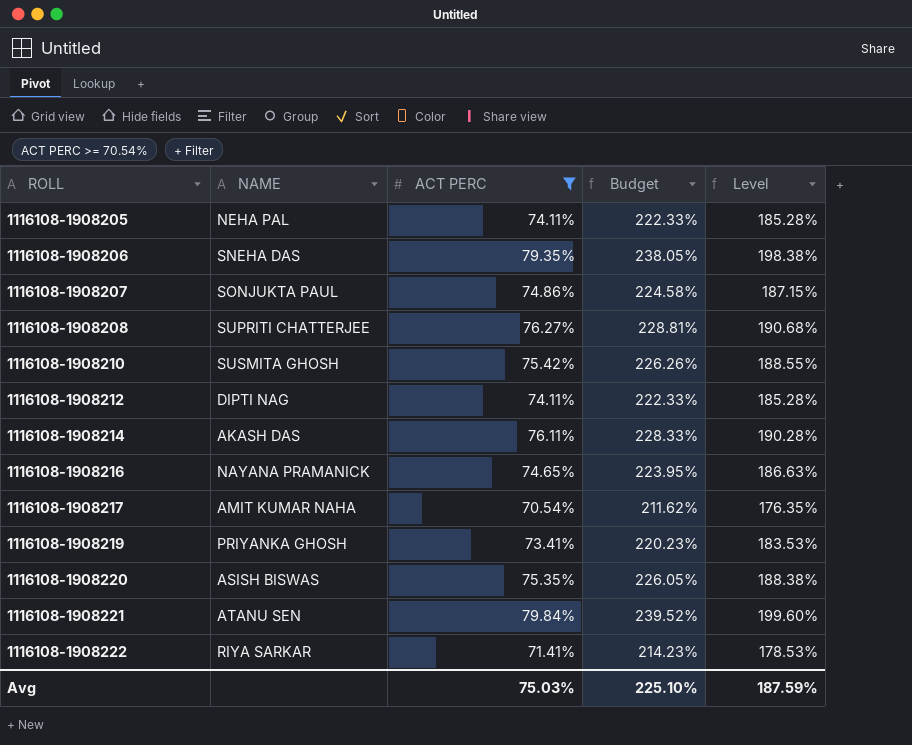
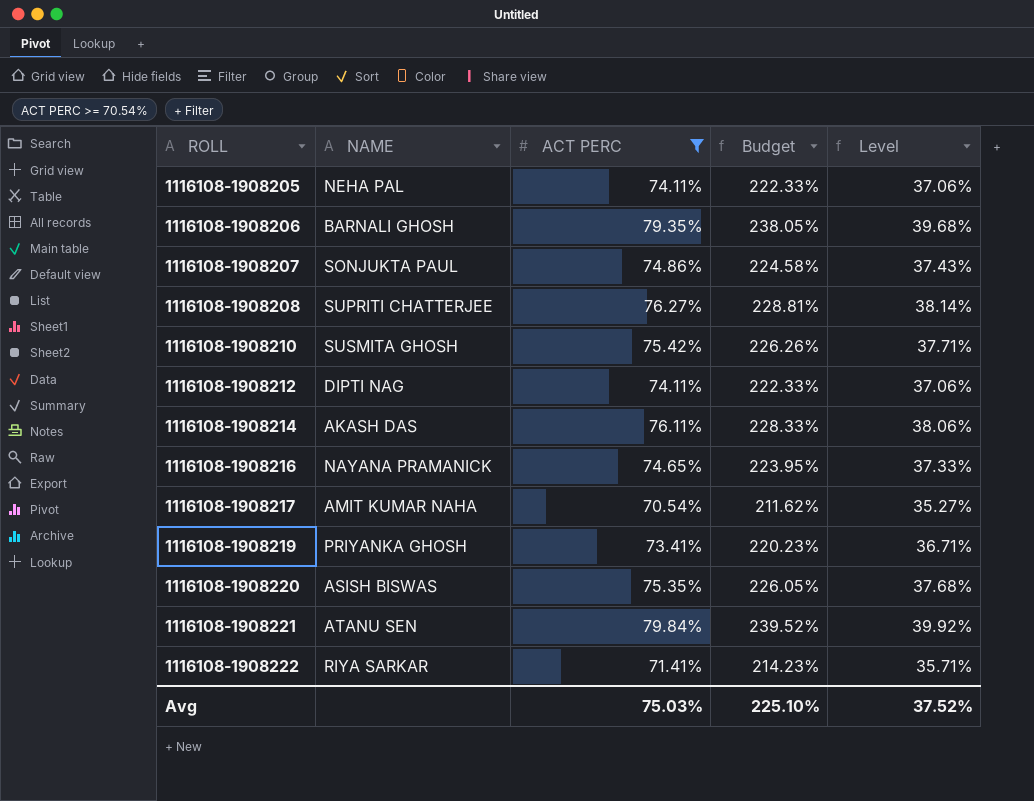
column Level | formula: [ACT PERC] * 2.5 -> [ACT PERC] * 0.5
1116108-1908206 | NAME: SNEHA DAS -> BARNALI GHOSH
Avg | Level: 187.59% -> 37.52%

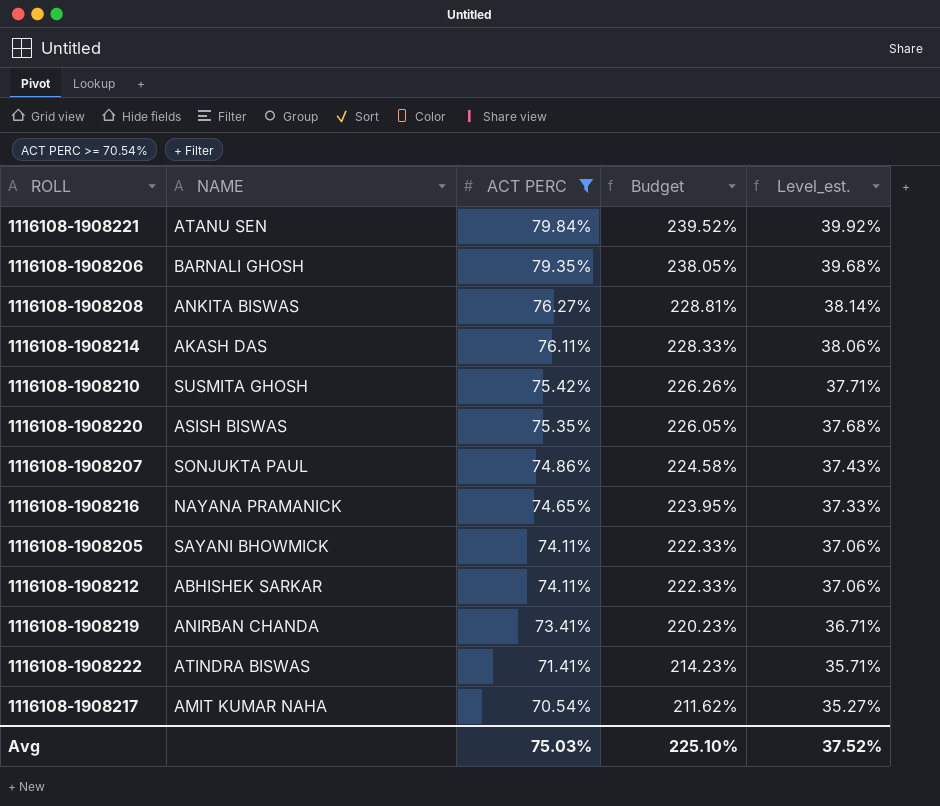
row order: ROLL ascending -> ACT PERC descending
column name: Level -> Level_est.
1116108-1908208 | NAME: SUPRITI CHATTERJEE -> ANKITA BISWAS
1116108-1908205 | NAME: NEHA PAL -> SAYANI BHOWMICK
1116108-1908212 | NAME: DIPTI NAG -> ABHISHEK SARKAR
1116108-1908219 | NAME: PRIYANKA GHOSH -> ANIRBAN CHANDA
1116108-1908222 | NAME: RIYA SARKAR -> ATINDRA BISWAS

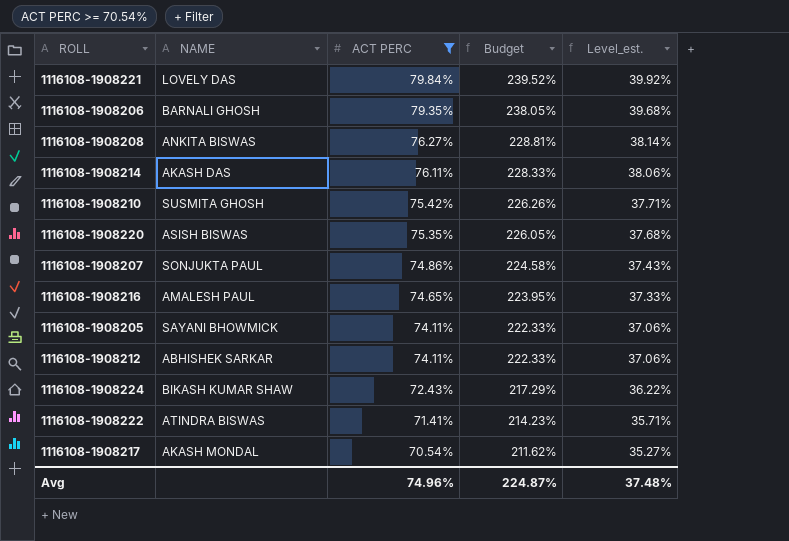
row 1116108-1908219: ANIRBAN CHANDA | 73.41% | 220.23% | 36.71% -> none
1116108-1908221 | NAME: ATANU SEN -> LOVELY DAS
1116108-1908216 | NAME: NAYANA PRAMANICK -> AMALESH PAUL
row 1116108-1908224: none -> BIKASH KUMAR SHAW | 72.43% | 217.29% | 36.22%
1116108-1908217 | NAME: AMIT KUMAR NAHA -> AKASH MONDAL
Avg | ACT PERC: 75.03% -> 74.96%
Avg | Budget: 225.10% -> 224.87%
Avg | Level_est.: 37.52% -> 37.48%

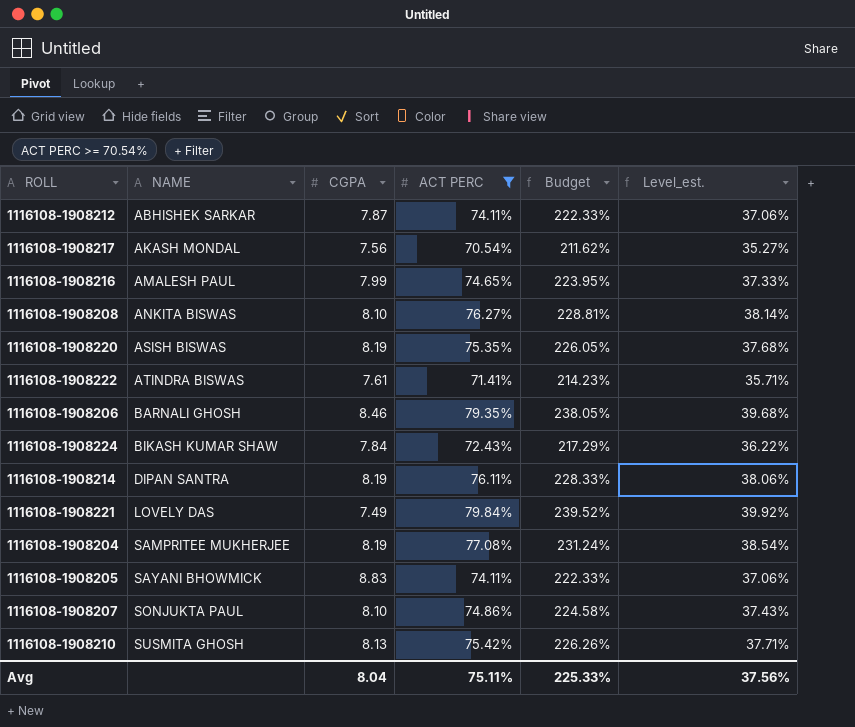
row order: ACT PERC descending -> NAME ascending
column CGPA | position: none -> 3
1116108-1908214 | NAME: AKASH DAS -> DIPAN SANTRA
row 1116108-1908204: none -> SAMPRITEE MUKHERJEE | 8.19 | 77.08% | 231.24% | 38.54%
Avg | ACT PERC: 74.96% -> 75.11%
Avg | Budget: 224.87% -> 225.33%
Avg | Level_est.: 37.48% -> 37.56%

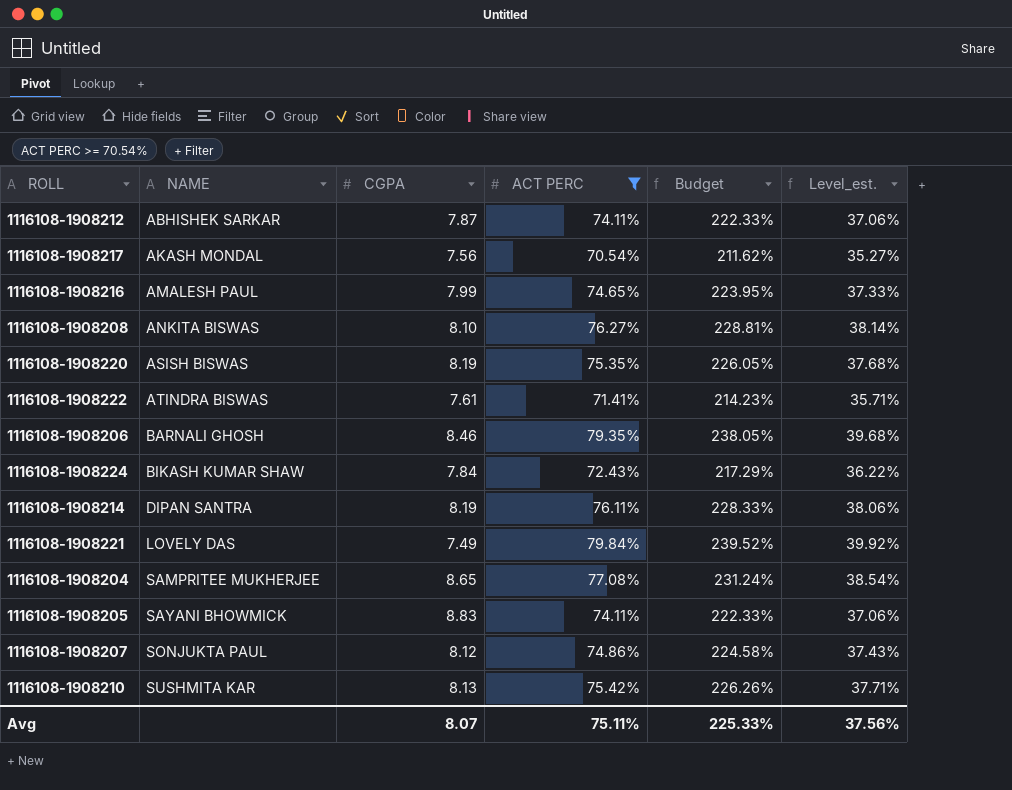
1116108-1908204 | CGPA: 8.19 -> 8.65
1116108-1908207 | CGPA: 8.10 -> 8.12
1116108-1908210 | NAME: SUSMITA GHOSH -> SUSHMITA KAR
Avg | CGPA: 8.04 -> 8.07

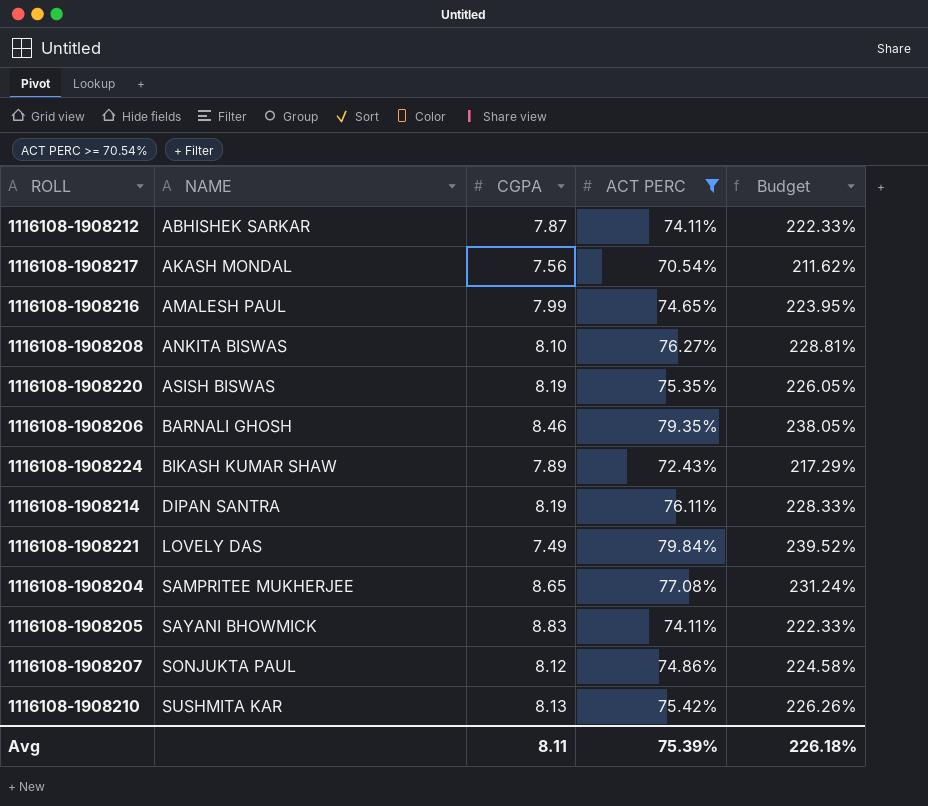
column Level_est. | formula: [ACT PERC] * 0.5 -> none
row 1116108-1908222: ATINDRA BISWAS | 7.61 | 71.41% | 214.23% | 35.71% -> none
1116108-1908224 | CGPA: 7.84 -> 7.89
Avg | CGPA: 8.07 -> 8.11
Avg | ACT PERC: 75.11% -> 75.39%
Avg | Budget: 225.33% -> 226.18%

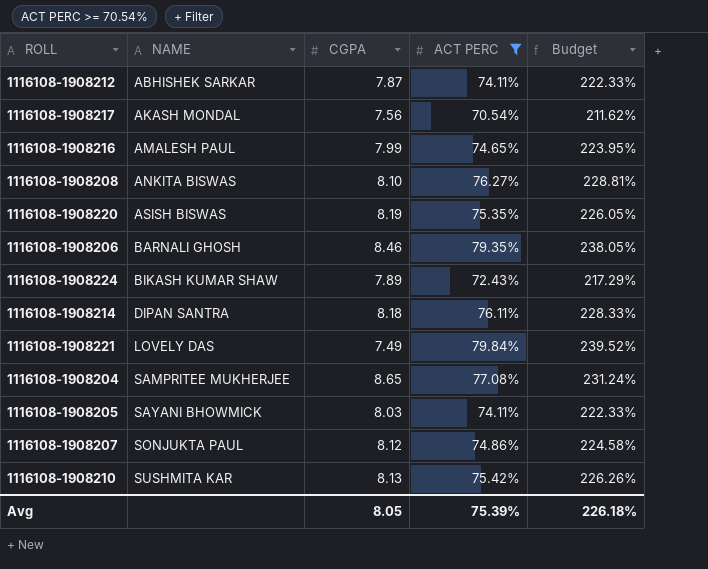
1116108-1908214 | CGPA: 8.19 -> 8.18
1116108-1908205 | CGPA: 8.83 -> 8.03
Avg | CGPA: 8.11 -> 8.05

